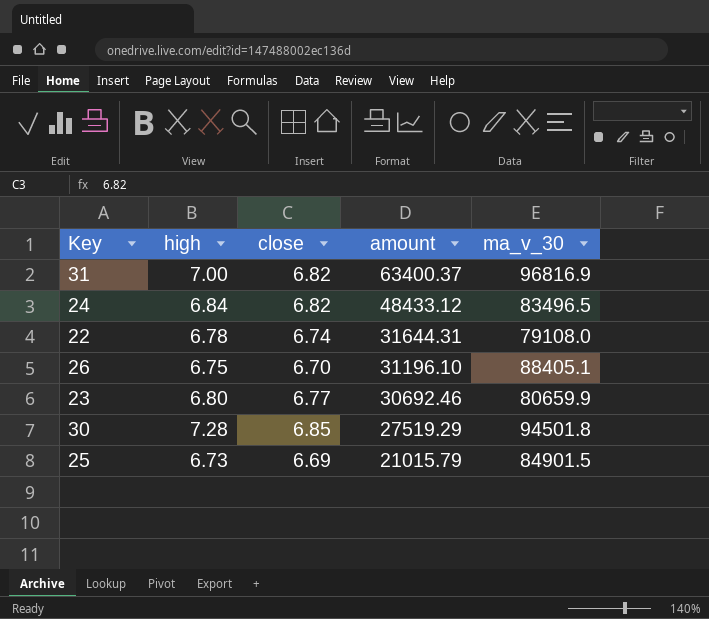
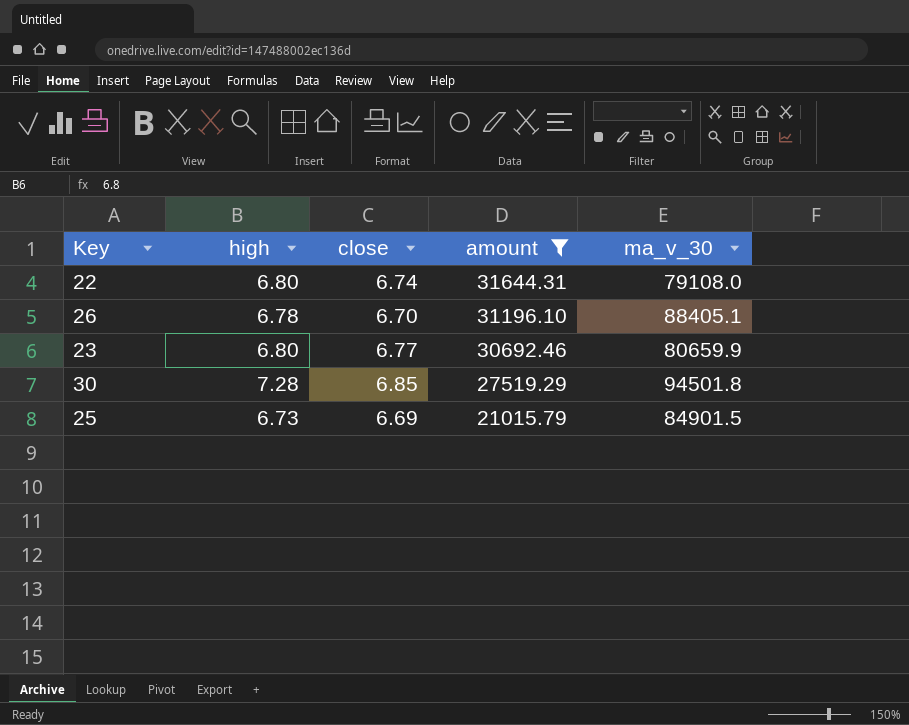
filter: none -> amount <= 31644.31
22 | high: 6.78 -> 6.80
26 | high: 6.75 -> 6.78

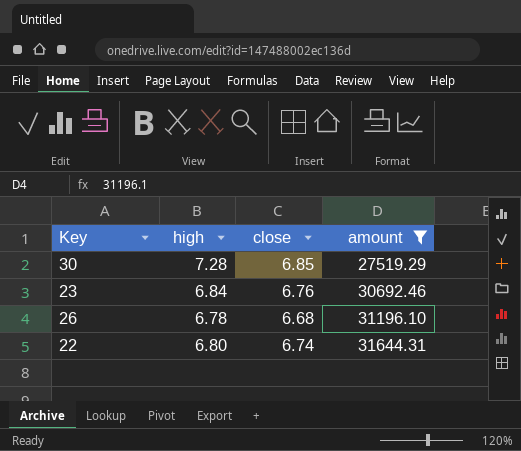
row order: amount descending -> amount ascending
column ma_v_30 | position: 5 -> none
row 25: 6.73 | 6.69 | 21015.79 | 84901.5 -> none
23 | high: 6.80 -> 6.84
23 | close: 6.77 -> 6.76
26 | close: 6.70 -> 6.68

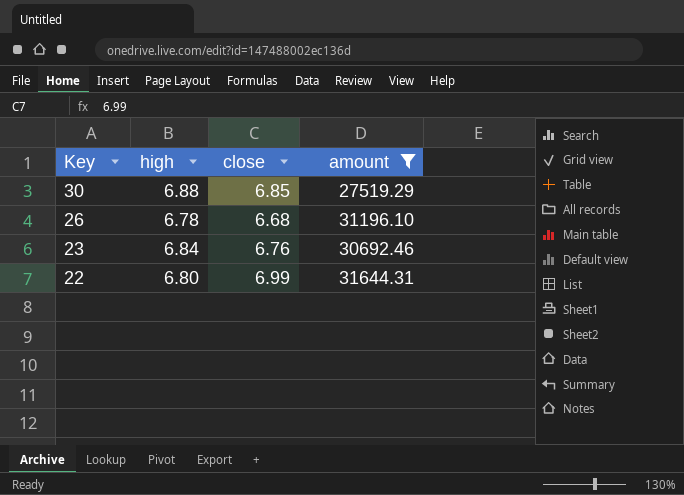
row order: amount ascending -> Key descending
30 | high: 7.28 -> 6.88
22 | close: 6.74 -> 6.99

